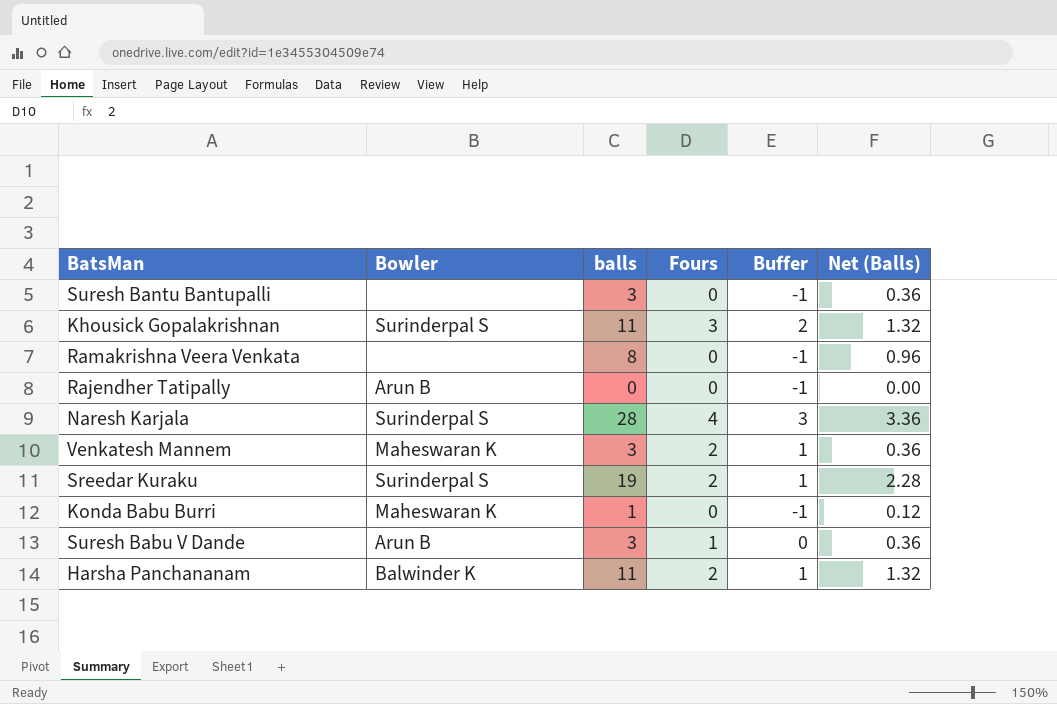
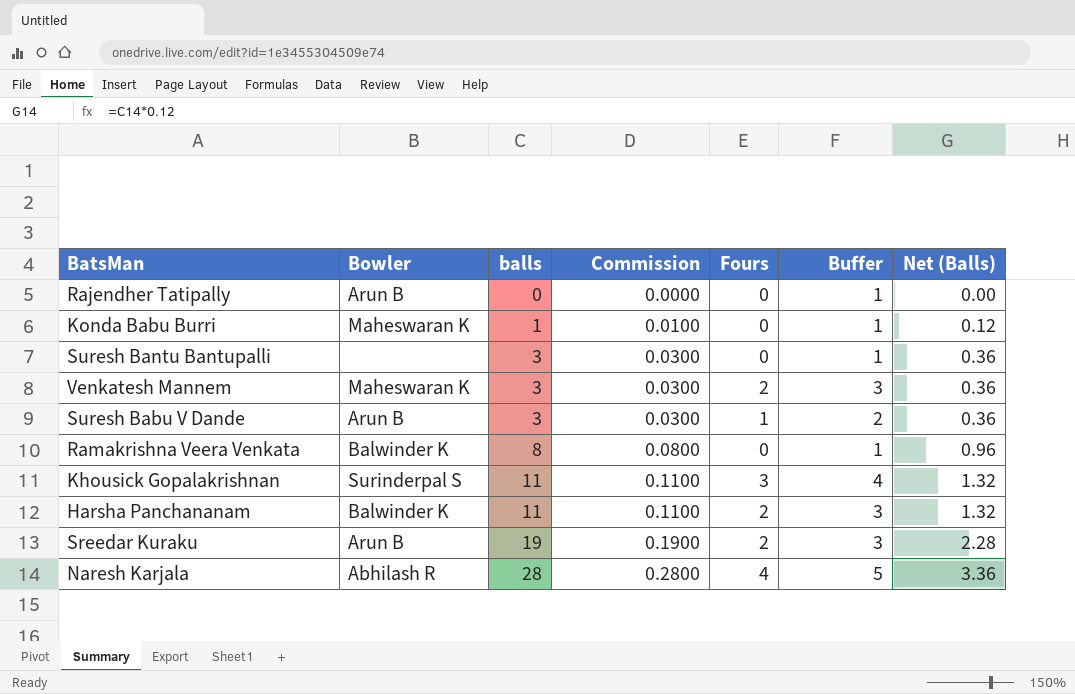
row order: none -> balls ascending
column Commission | formula: none -> [balls] * 0.01
column Buffer | formula: [Fours] - 1 -> [Fours] + 1
Ramakrishna Veera Venkata | Bowler: none -> Balwinder K
Sreedar Kuraku | Bowler: Surinderpal S -> Arun B
Naresh Karjala | Bowler: Surinderpal S -> Abhilash R

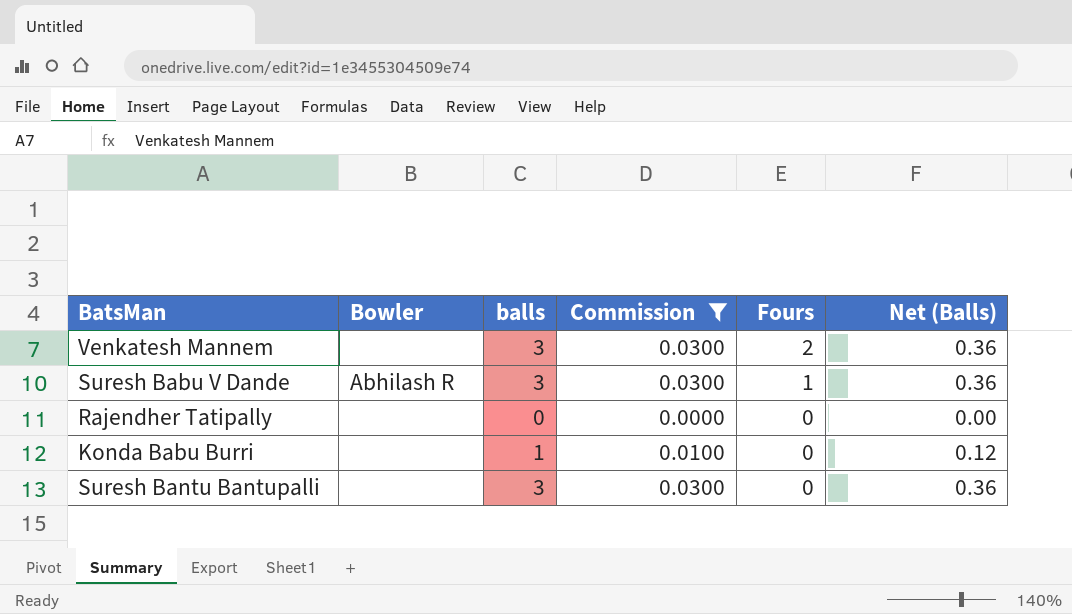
filter: none -> Commission <= 0.0300
row order: balls ascending -> Fours descending
column Buffer | formula: [Fours] + 1 -> none
Venkatesh Mannem | Bowler: Maheswaran K -> none
Suresh Babu V Dande | Bowler: Arun B -> Abhilash R
Rajendher Tatipally | Bowler: Arun B -> none
Konda Babu Burri | Bowler: Maheswaran K -> none

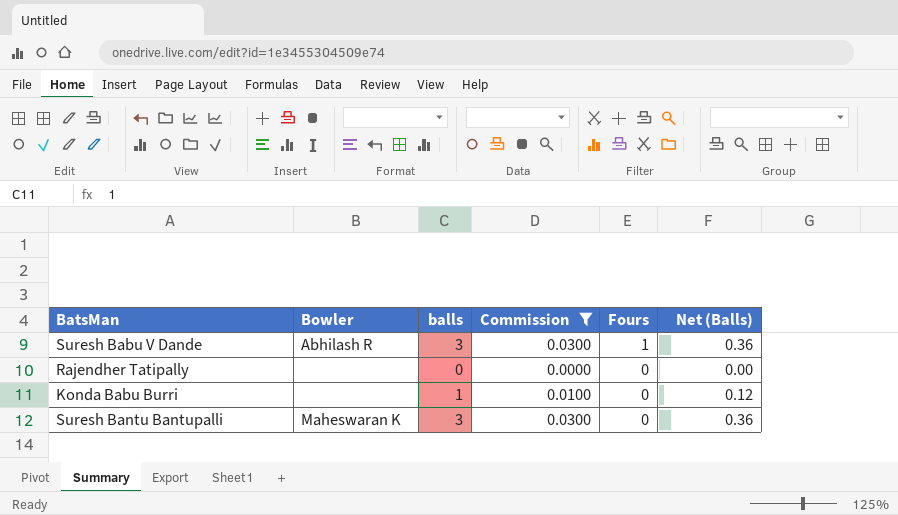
row Venkatesh Mannem: none | 3 | 0.0300 | 2 | 0.36 -> none
Suresh Bantu Bantupalli | Bowler: none -> Maheswaran K

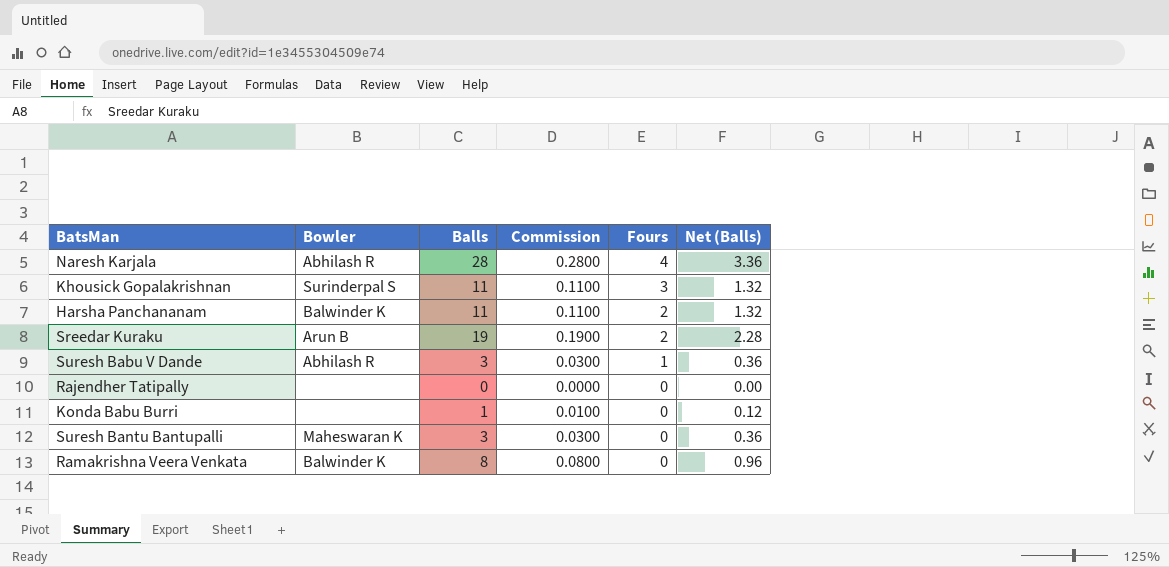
filter: Commission <= 0.0300 -> none
column name: balls -> Balls

